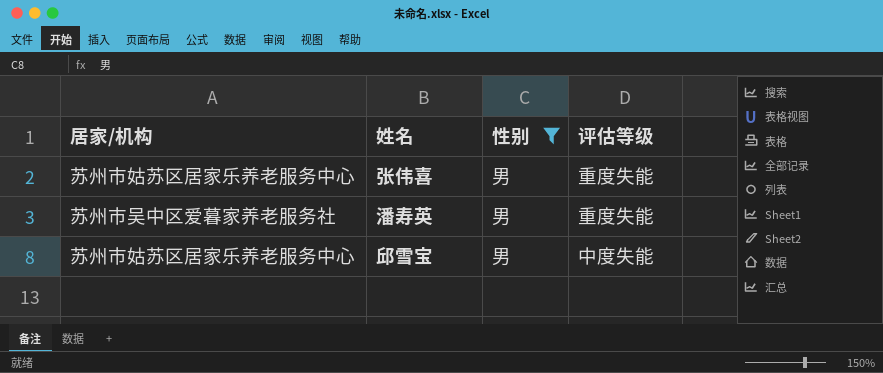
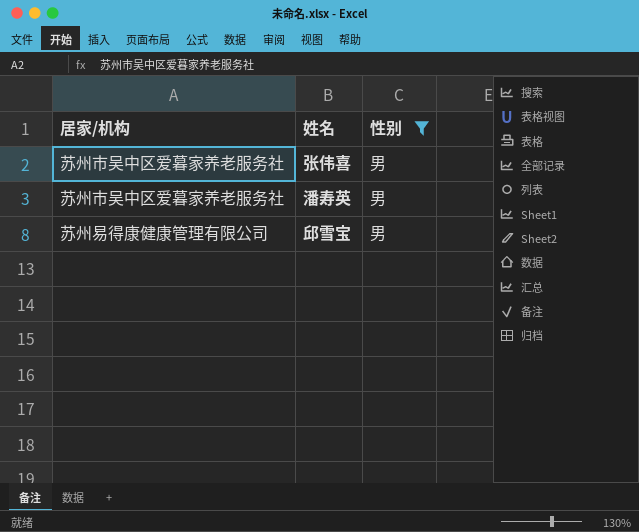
column 评估等级 | position: 4 -> none
张伟喜 | 居家/机构: 苏州市姑苏区居家乐养老服务中心 -> 苏州市吴中区爱暮家养老服务社
邱雪宝 | 居家/机构: 苏州市姑苏区居家乐养老服务中心 -> 苏州易得康健康管理有限公司

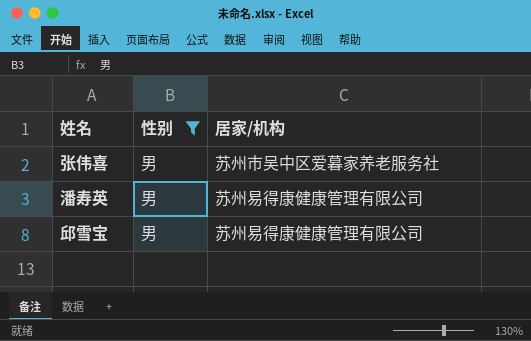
column 居家/机构 | position: 1 -> 3
潘寿英 | 居家/机构: 苏州市吴中区爱暮家养老服务社 -> 苏州易得康健康管理有限公司

